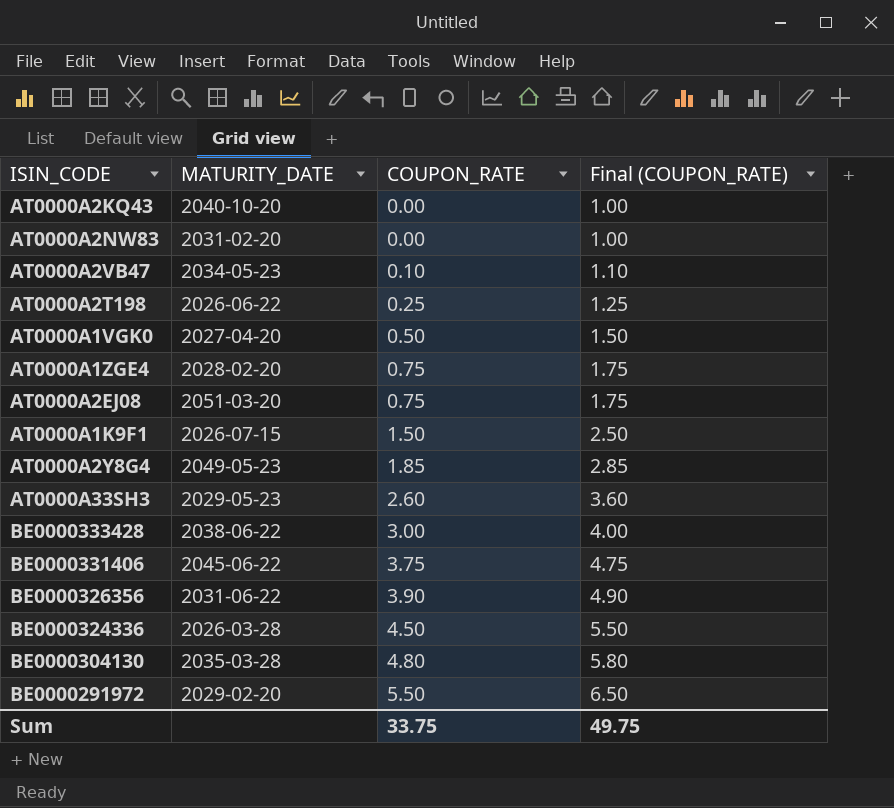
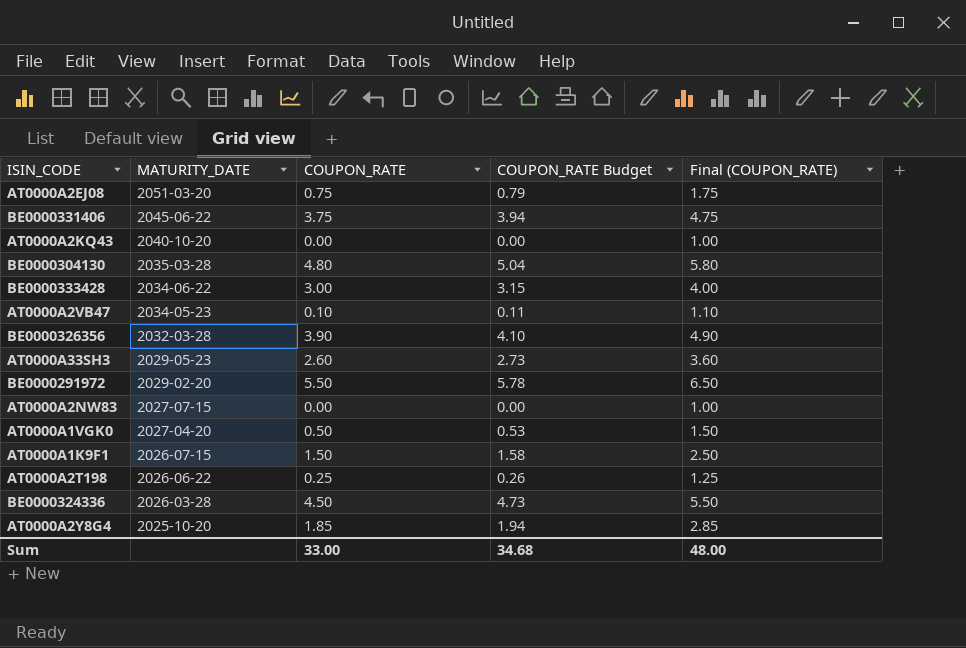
row order: COUPON_RATE ascending -> MATURITY_DATE descending
column COUPON_RATE Budget | formula: none -> [COUPON_RATE] * 1.05
row AT0000A1ZGE4: 2028-02-20 | 0.75 | 1.75 -> none
BE0000333428 | MATURITY_DATE: 2038-06-22 -> 2034-06-22
BE0000326356 | MATURITY_DATE: 2031-06-22 -> 2032-03-28
AT0000A2NW83 | MATURITY_DATE: 2031-02-20 -> 2027-07-15
AT0000A2Y8G4 | MATURITY_DATE: 2049-05-23 -> 2025-10-20
Sum | COUPON_RATE: 33.75 -> 33.00
Sum | Final (COUPON_RATE): 49.75 -> 48.00

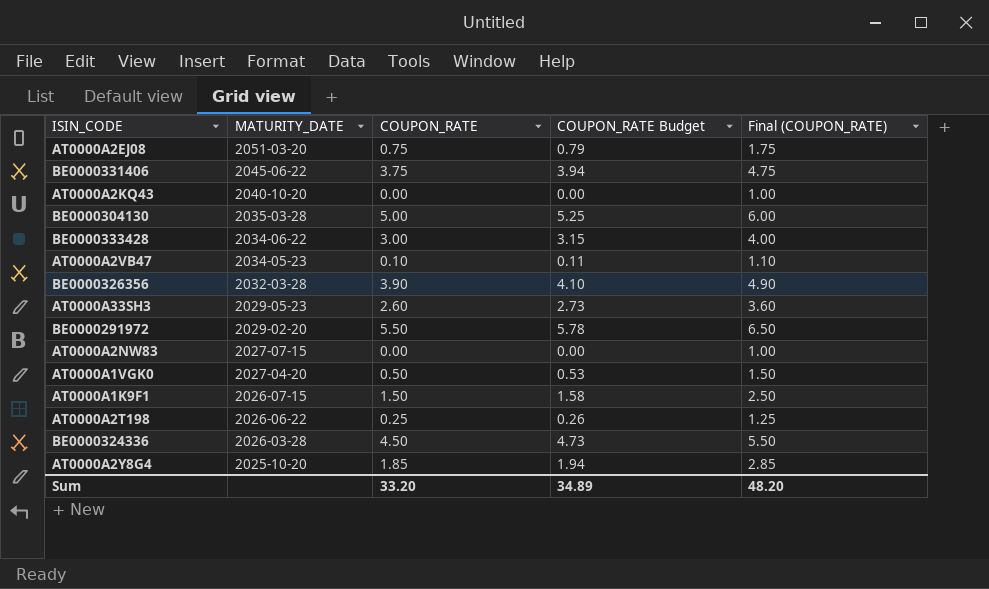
BE0000304130 | COUPON_RATE: 4.80 -> 5.00
BE0000304130 | COUPON_RATE Budget: 5.04 -> 5.25
BE0000304130 | Final (COUPON_RATE): 5.80 -> 6.00
Sum | COUPON_RATE: 33.00 -> 33.20
Sum | COUPON_RATE Budget: 34.68 -> 34.89
Sum | Final (COUPON_RATE): 48.00 -> 48.20

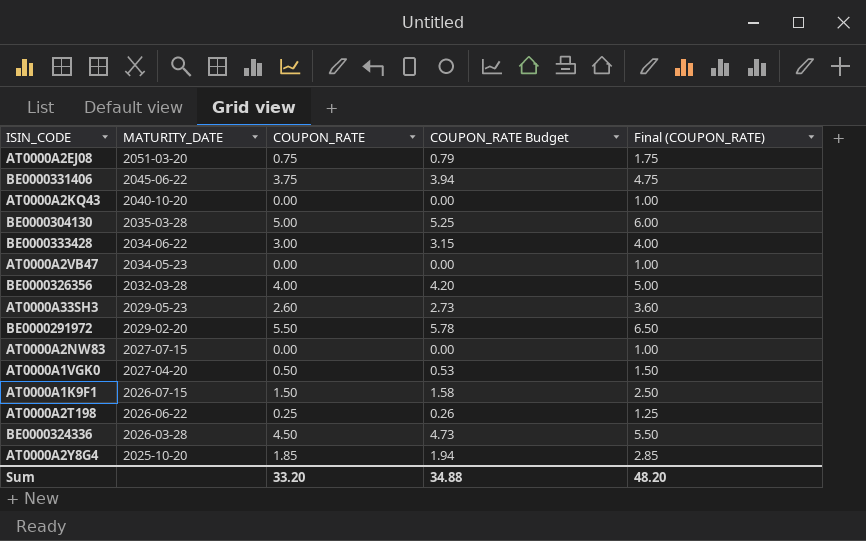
AT0000A2VB47 | COUPON_RATE: 0.10 -> 0.00
AT0000A2VB47 | COUPON_RATE Budget: 0.11 -> 0.00
AT0000A2VB47 | Final (COUPON_RATE): 1.10 -> 1.00
BE0000326356 | COUPON_RATE: 3.90 -> 4.00
BE0000326356 | COUPON_RATE Budget: 4.10 -> 4.20
BE0000326356 | Final (COUPON_RATE): 4.90 -> 5.00
Sum | COUPON_RATE Budget: 34.89 -> 34.88

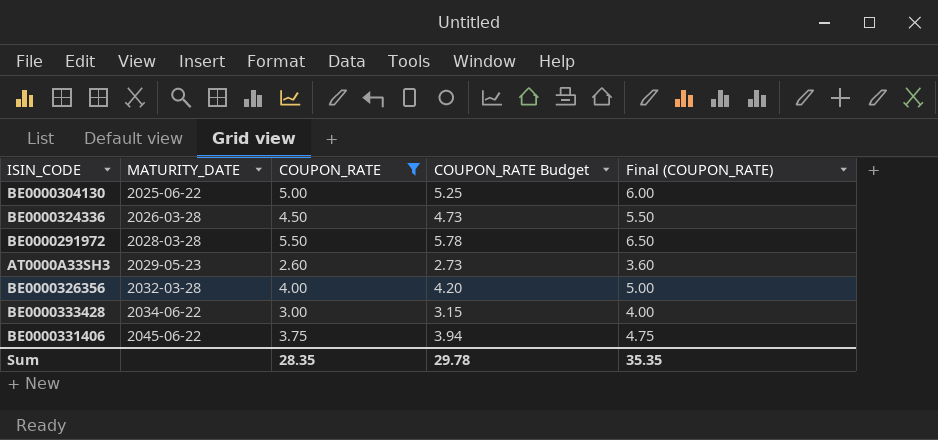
filter: none -> COUPON_RATE >= 2.60
row order: MATURITY_DATE descending -> MATURITY_DATE ascending
BE0000304130 | MATURITY_DATE: 2035-03-28 -> 2025-06-22
BE0000291972 | MATURITY_DATE: 2029-02-20 -> 2028-03-28
Sum | COUPON_RATE: 33.20 -> 28.35
Sum | COUPON_RATE Budget: 34.88 -> 29.78
Sum | Final (COUPON_RATE): 48.20 -> 35.35

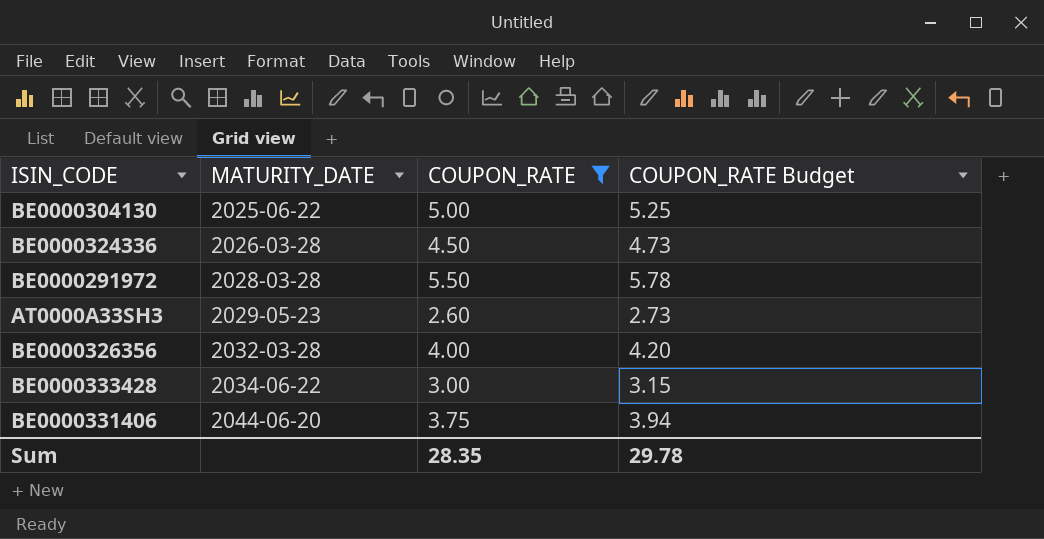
column Final (COUPON_RATE) | formula: [COUPON_RATE] + 1 -> none
BE0000331406 | MATURITY_DATE: 2045-06-22 -> 2044-06-20

